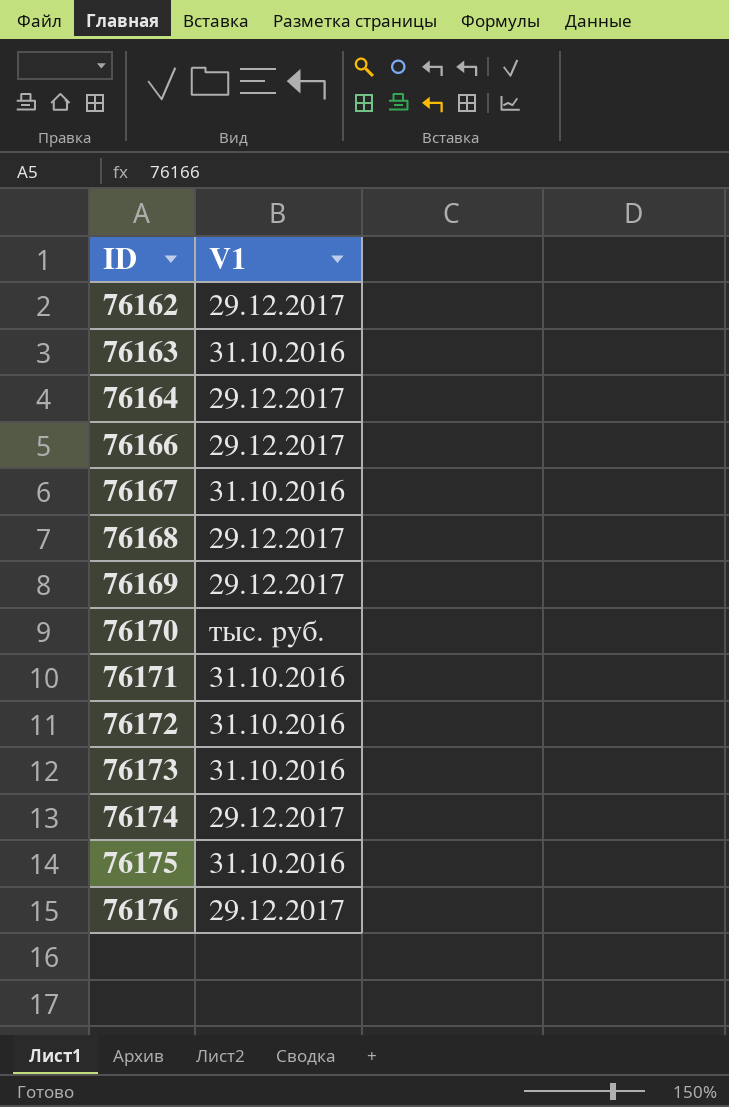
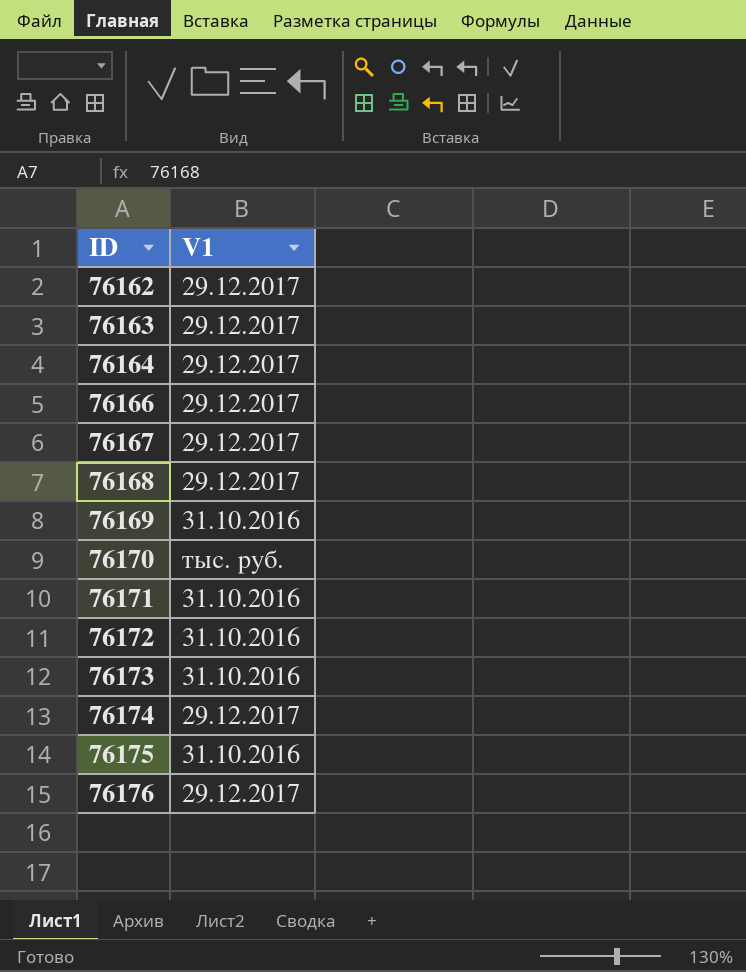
76163 | V1: 31.10.2016 -> 29.12.2017
76167 | V1: 31.10.2016 -> 29.12.2017
76169 | V1: 29.12.2017 -> 31.10.2016

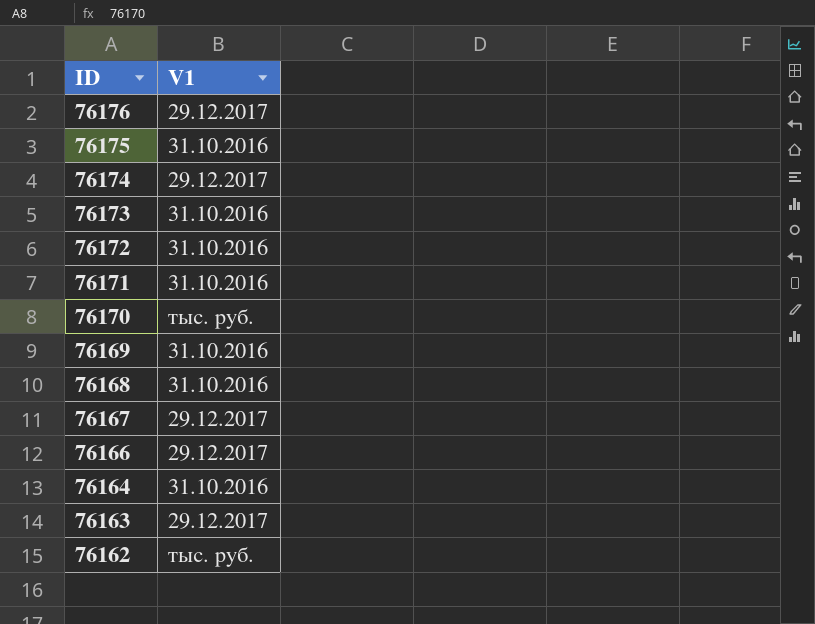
row order: ID ascending -> ID descending
76168 | V1: 29.12.2017 -> 31.10.2016
76164 | V1: 29.12.2017 -> 31.10.2016
76162 | V1: 29.12.2017 -> тыс. руб.

